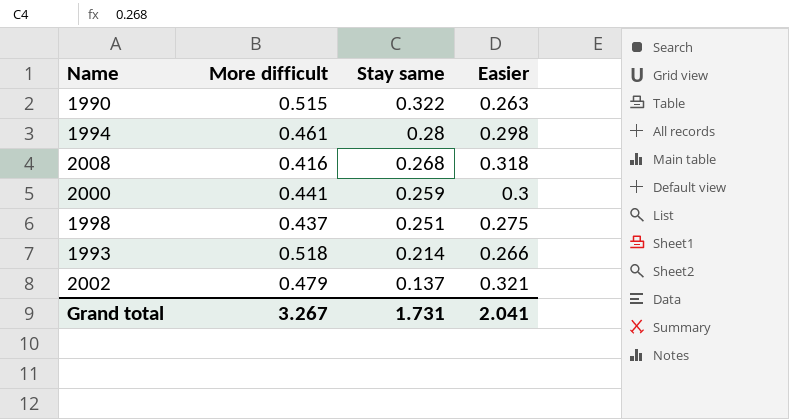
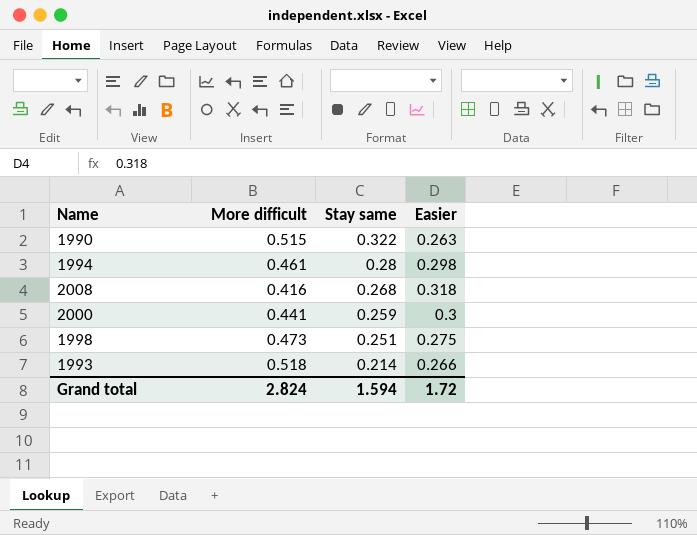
row 2002: 0.479 | 0.137 | 0.321 -> none
1998 | More difficult: 0.437 -> 0.473
Grand total | More difficult: 3.267 -> 2.824
Grand total | Stay same: 1.731 -> 1.594
Grand total | Easier: 2.041 -> 1.72

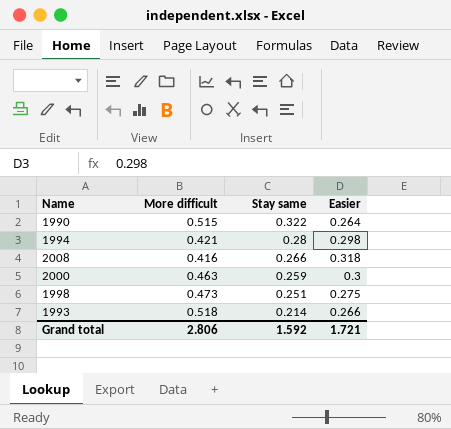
1990 | Easier: 0.263 -> 0.264
1994 | More difficult: 0.461 -> 0.421
2008 | Stay same: 0.268 -> 0.266
2000 | More difficult: 0.441 -> 0.463
Grand total | More difficult: 2.824 -> 2.806
Grand total | Stay same: 1.594 -> 1.592
Grand total | Easier: 1.72 -> 1.721

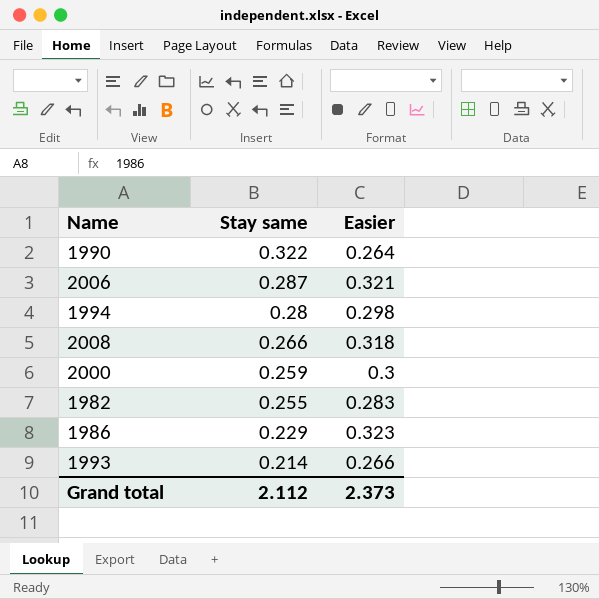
column More difficult | position: 2 -> none
row 1998: 0.473 | 0.251 | 0.275 -> none
row 2006: none -> 0.287 | 0.321
row 1982: none -> 0.255 | 0.283
row 1986: none -> 0.229 | 0.323
Grand total | Stay same: 1.592 -> 2.112
Grand total | Easier: 1.721 -> 2.373

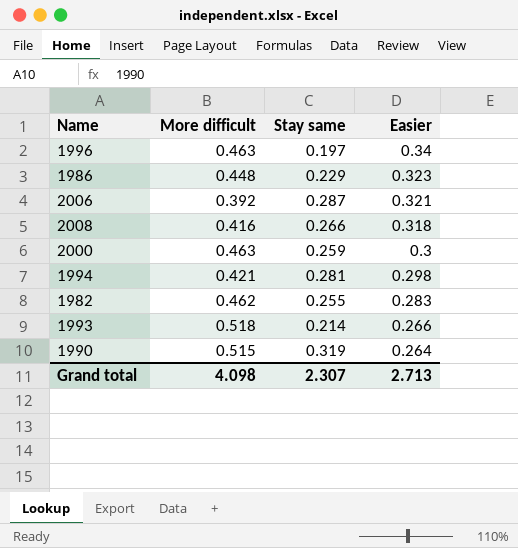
row order: Stay same descending -> Easier descending
column More difficult | position: none -> 2
row 1996: none -> 0.463 | 0.197 | 0.34
1994 | Stay same: 0.28 -> 0.281
1990 | Stay same: 0.322 -> 0.319
Grand total | Stay same: 2.112 -> 2.307
Grand total | Easier: 2.373 -> 2.713

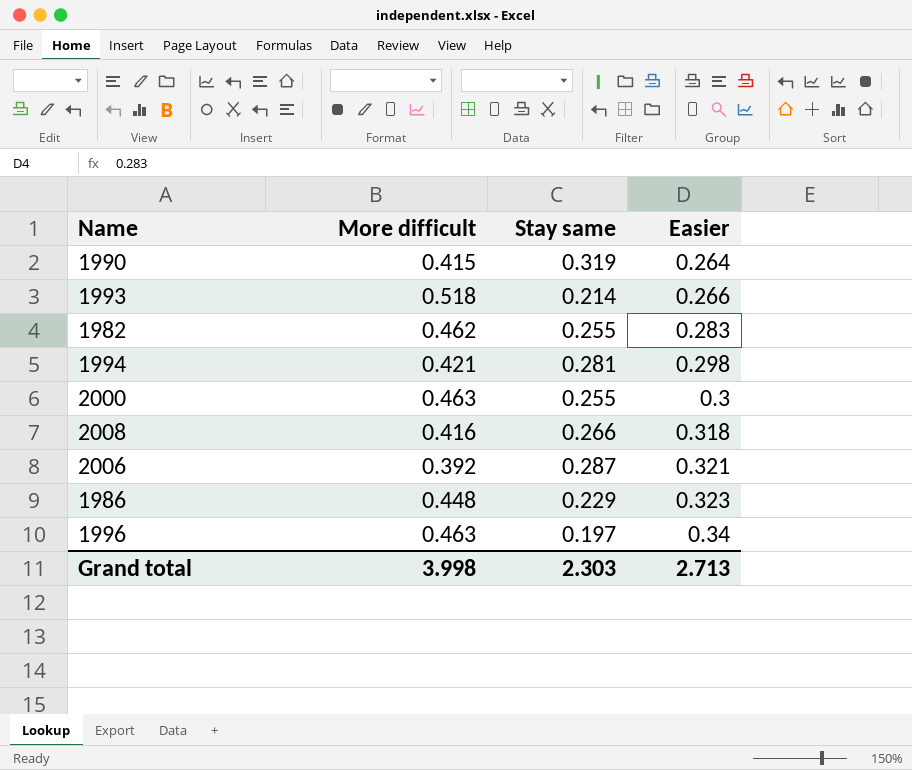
row order: Easier descending -> Easier ascending
1990 | More difficult: 0.515 -> 0.415
2000 | Stay same: 0.259 -> 0.255
Grand total | More difficult: 4.098 -> 3.998
Grand total | Stay same: 2.307 -> 2.303

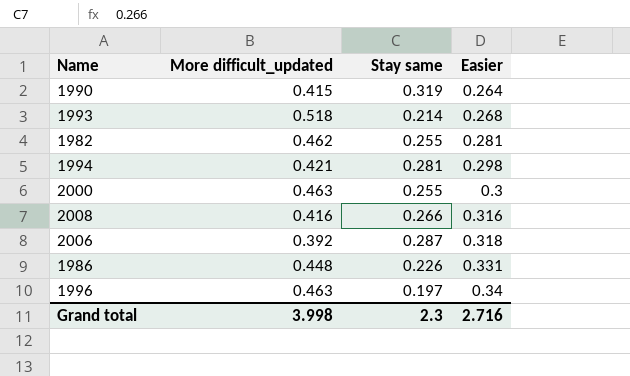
column name: More difficult -> More difficult_updated
1993 | Easier: 0.266 -> 0.268
1982 | Easier: 0.283 -> 0.281
2008 | Easier: 0.318 -> 0.316
2006 | Easier: 0.321 -> 0.318
1986 | Stay same: 0.229 -> 0.226
1986 | Easier: 0.323 -> 0.331
Grand total | Stay same: 2.303 -> 2.3
Grand total | Easier: 2.713 -> 2.716

